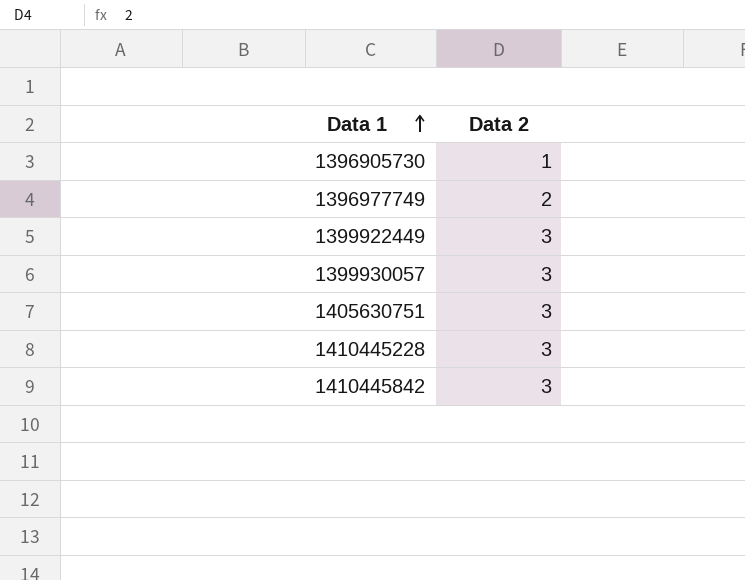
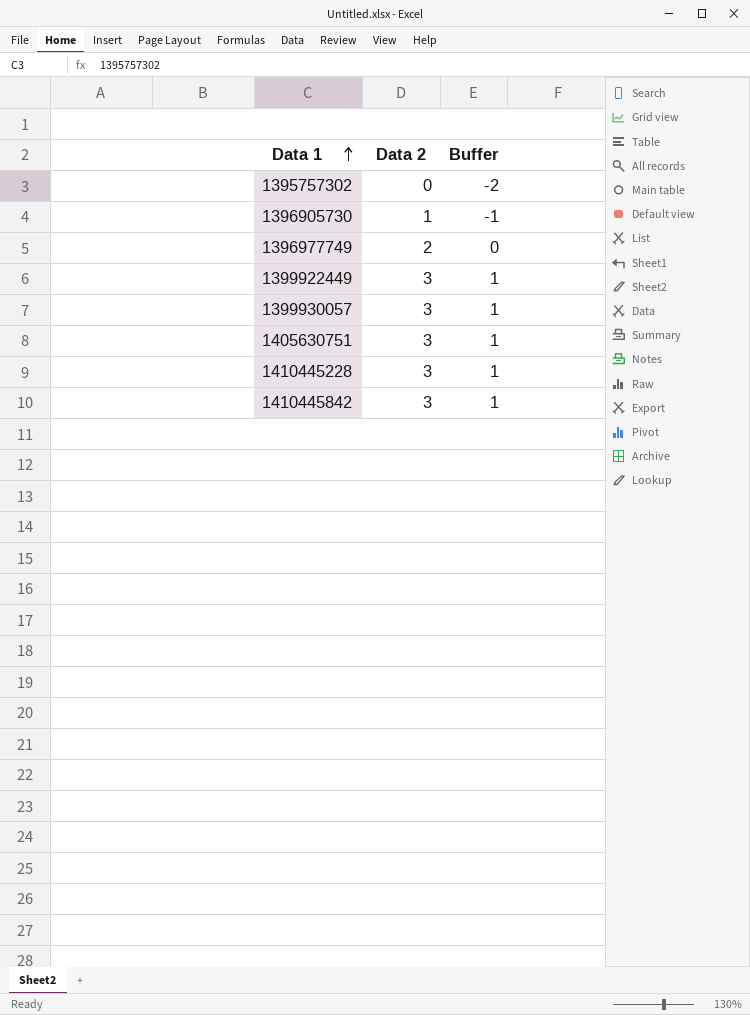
column Buffer | formula: none -> [Data 2] - 2
row 1395757302: none -> 0 | -2

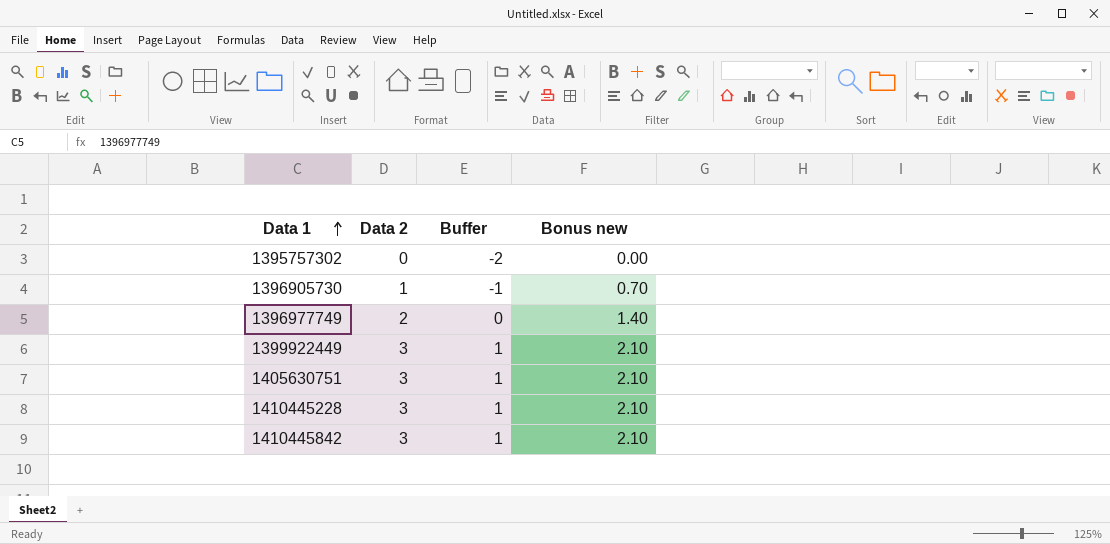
column Bonus new | formula: none -> [Data 2] * 0.7
row 1399930057: 3 | 1 -> none

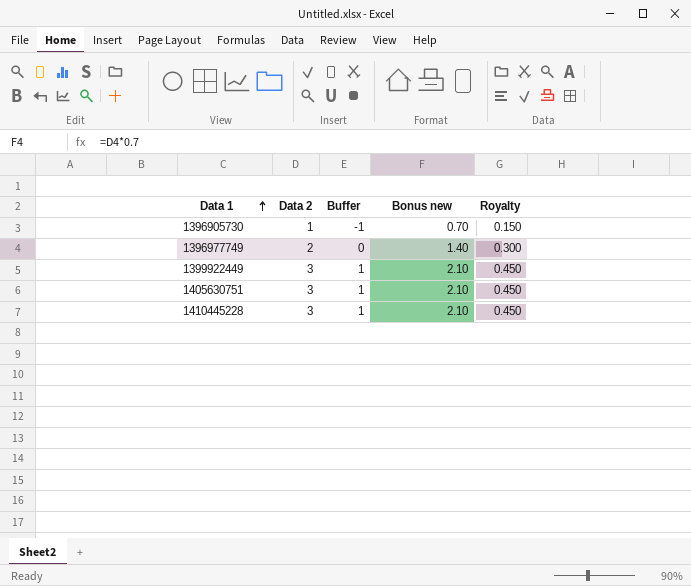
column Royalty | formula: none -> [Data 2] * 0.15
row 1395757302: 0 | -2 | 0.00 -> none
row 1410445842: 3 | 1 | 2.10 -> none

